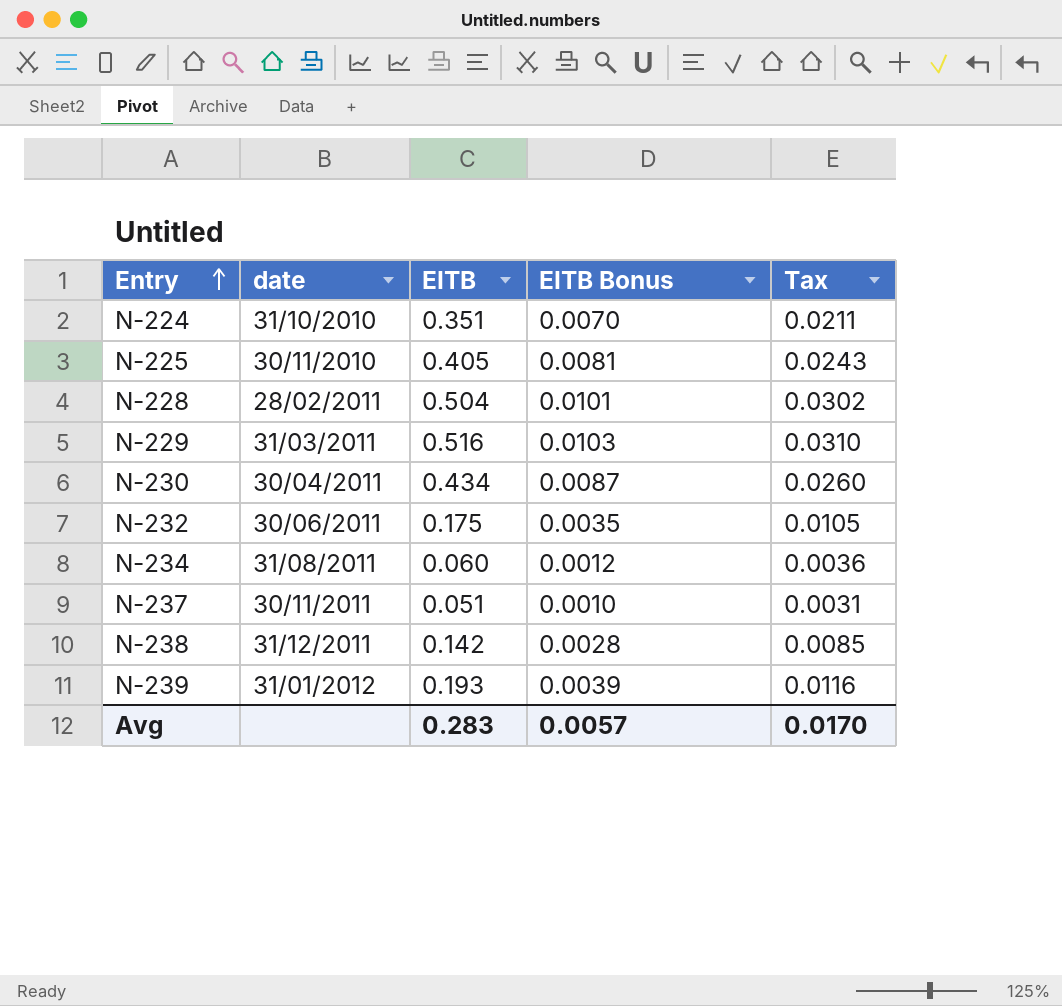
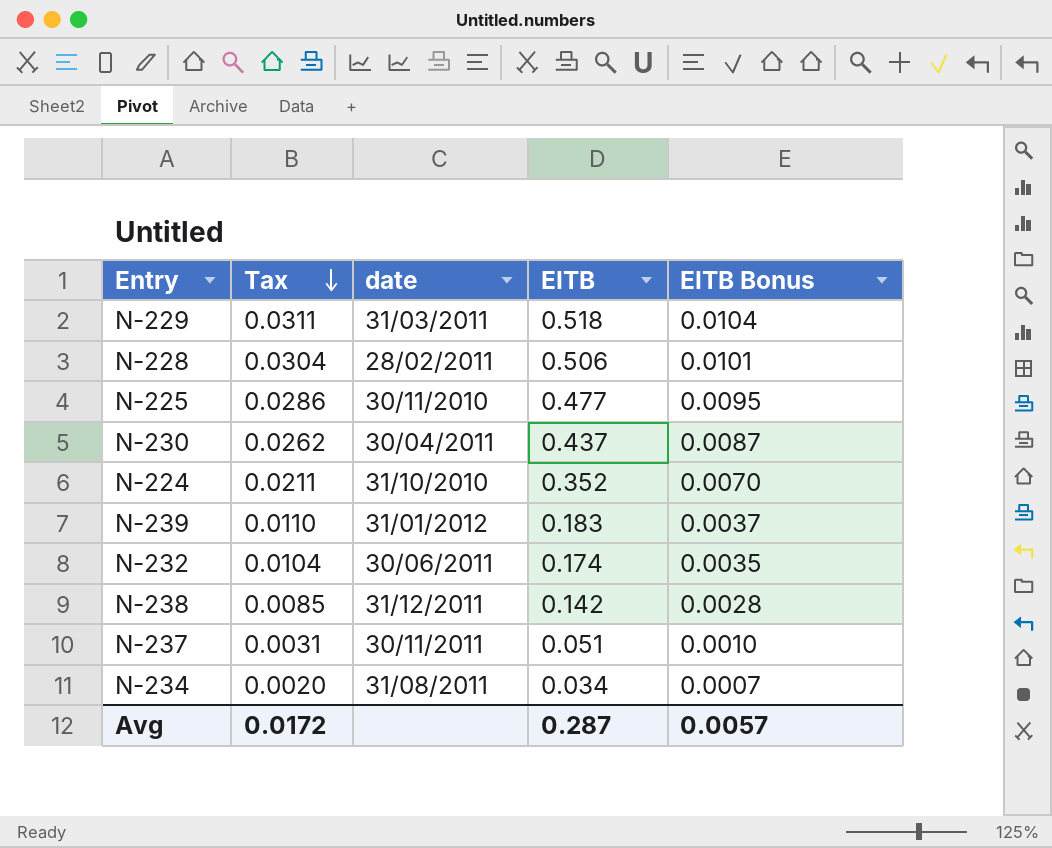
row order: Entry ascending -> Tax descending
column Tax | position: 5 -> 2
N-229 | Tax: 0.0310 -> 0.0311
N-229 | EITB: 0.516 -> 0.518
N-229 | EITB Bonus: 0.0103 -> 0.0104
N-228 | Tax: 0.0302 -> 0.0304
N-228 | EITB: 0.504 -> 0.506
N-225 | Tax: 0.0243 -> 0.0286
N-225 | EITB: 0.405 -> 0.477
N-225 | EITB Bonus: 0.0081 -> 0.0095
N-230 | Tax: 0.0260 -> 0.0262
N-230 | EITB: 0.434 -> 0.437
N-224 | EITB: 0.351 -> 0.352
N-239 | Tax: 0.0116 -> 0.0110
N-239 | EITB: 0.193 -> 0.183
N-239 | EITB Bonus: 0.0039 -> 0.0037
N-232 | Tax: 0.0105 -> 0.0104
N-232 | EITB: 0.175 -> 0.174
N-234 | Tax: 0.0036 -> 0.0020
N-234 | EITB: 0.060 -> 0.034
N-234 | EITB Bonus: 0.0012 -> 0.0007
Avg | Tax: 0.0170 -> 0.0172
Avg | EITB: 0.283 -> 0.287

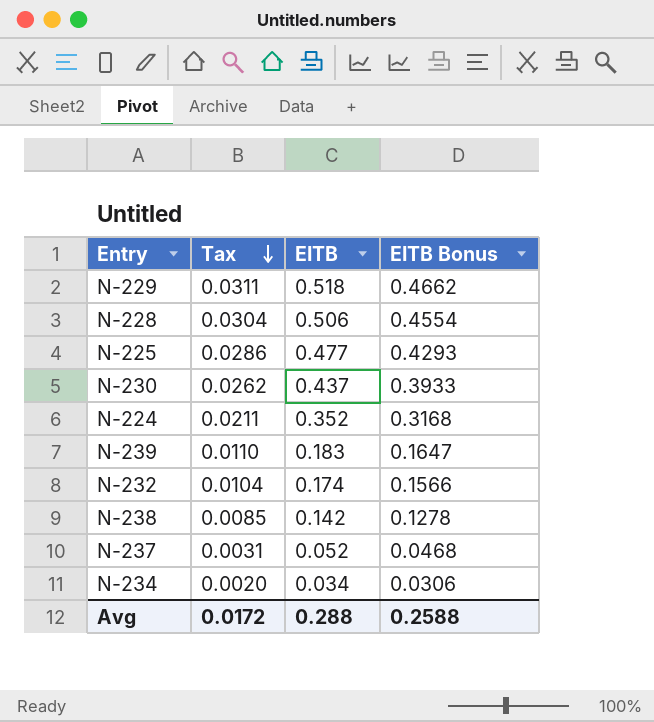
column date | position: 3 -> none
column EITB Bonus | formula: [EITB] * 0.02 -> [EITB] * 0.9
N-237 | EITB: 0.051 -> 0.052
Avg | EITB: 0.287 -> 0.288
Avg | EITB Bonus: 0.0057 -> 0.2588

